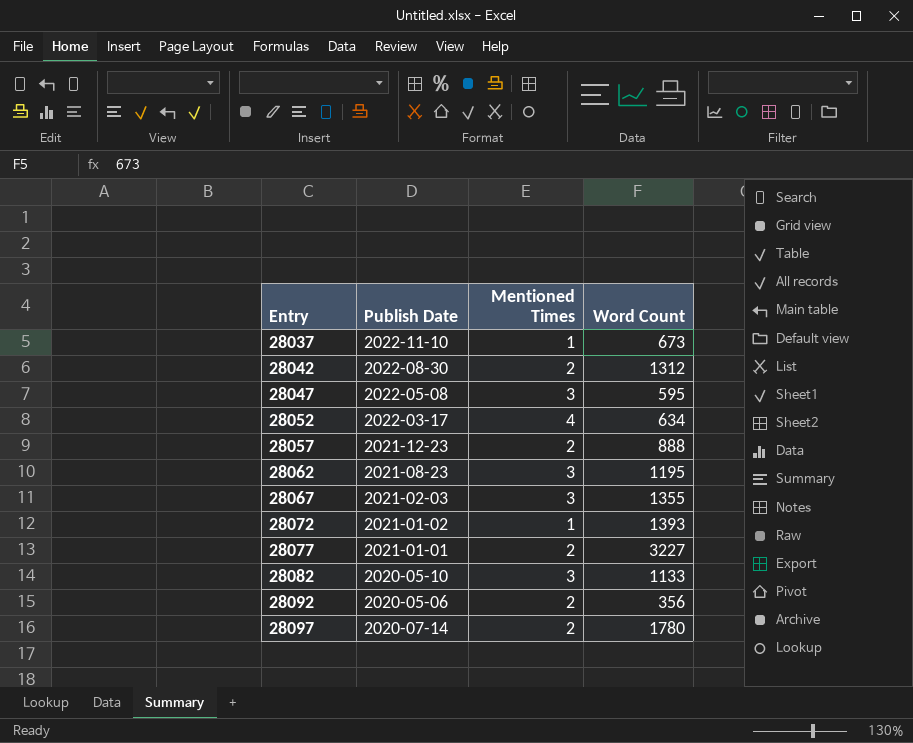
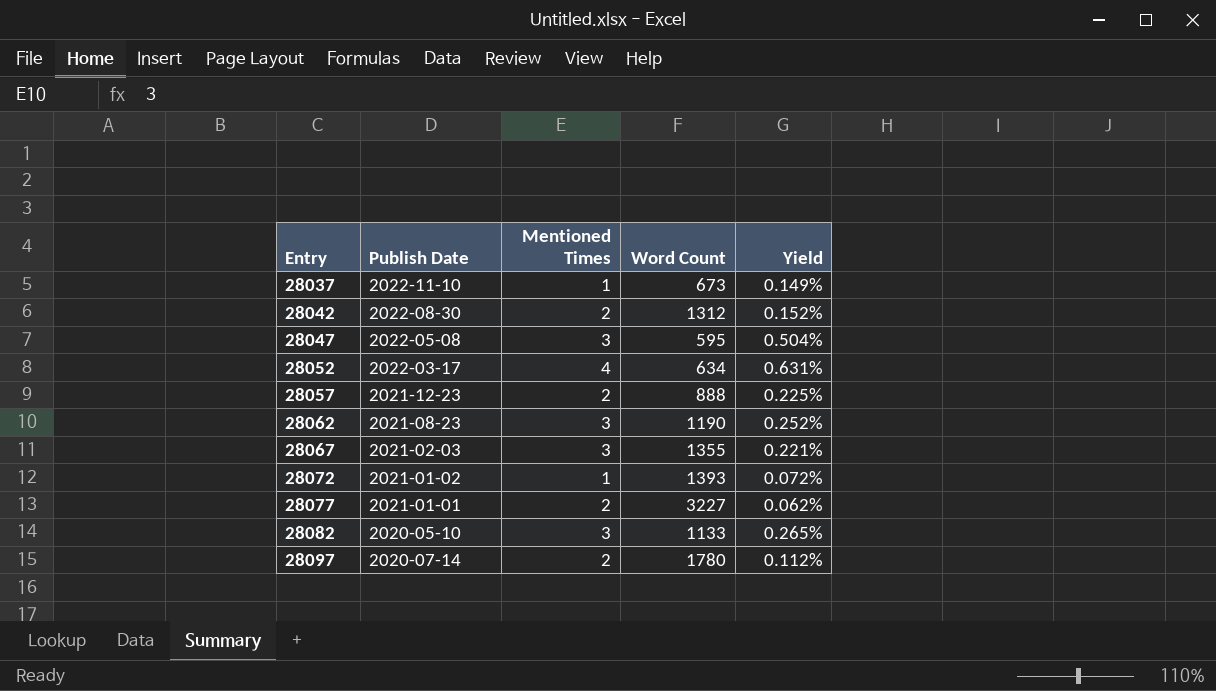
column Yield | formula: none -> [Mentioned Times] / [Word Count]
row 28092: 2020-05-06 | 2 | 356 -> none
28062 | Word Count: 1195 -> 1190

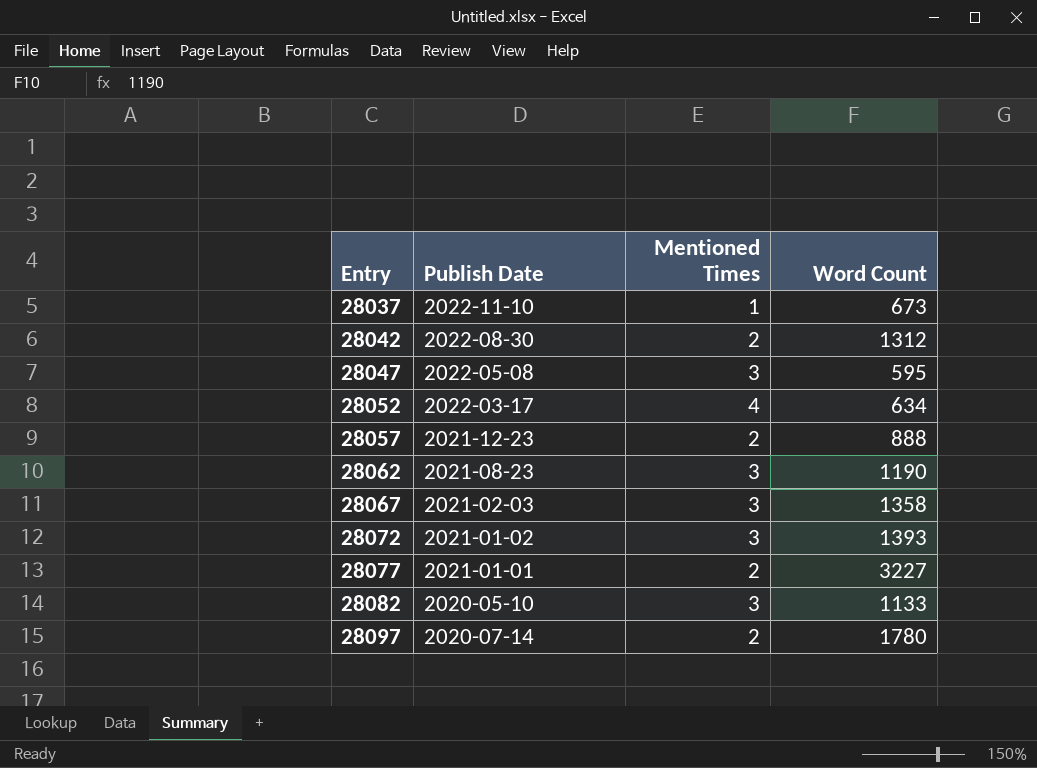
column Yield | formula: [Mentioned Times] / [Word Count] -> none
28067 | Word Count: 1355 -> 1358
28072 | Mentioned Times: 1 -> 3

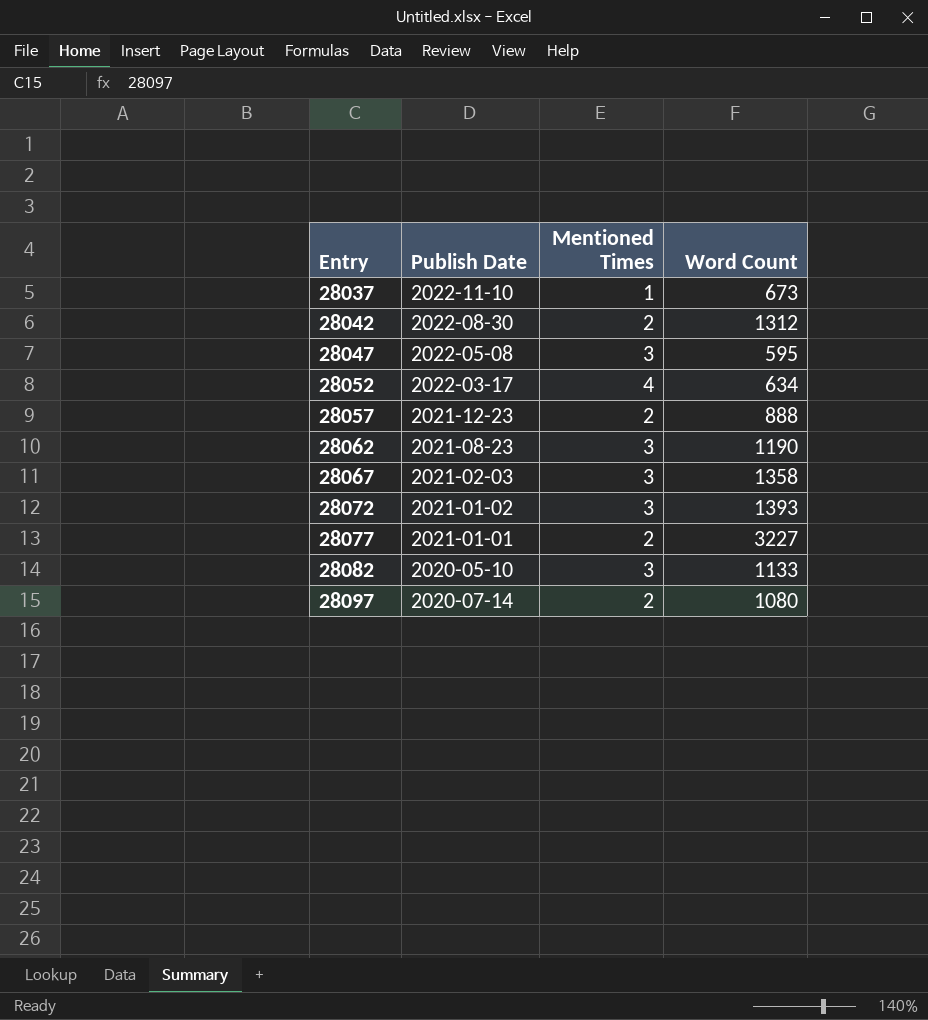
28097 | Word Count: 1780 -> 1080

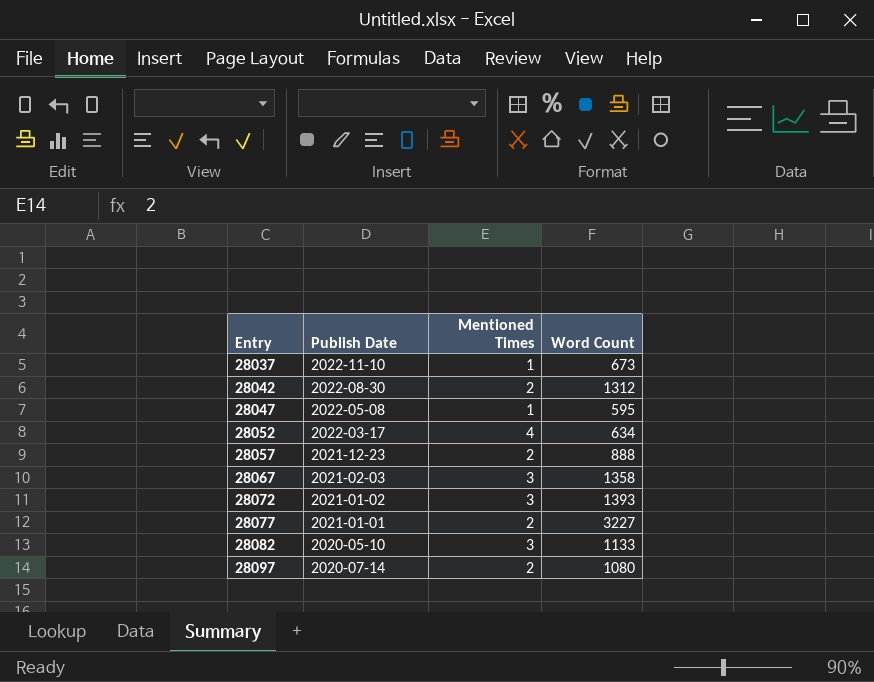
row 28062: 2021-08-23 | 3 | 1190 -> none
28047 | Mentioned Times: 3 -> 1

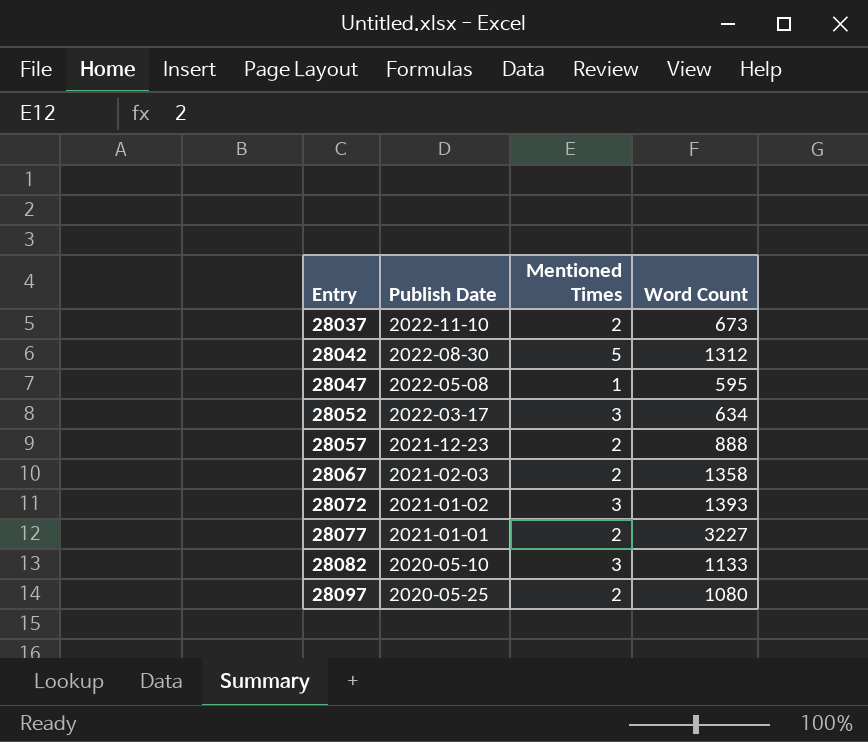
28037 | Mentioned Times: 1 -> 2
28042 | Mentioned Times: 2 -> 5
28052 | Mentioned Times: 4 -> 3
28067 | Mentioned Times: 3 -> 2
28097 | Publish Date: 2020-07-14 -> 2020-05-25

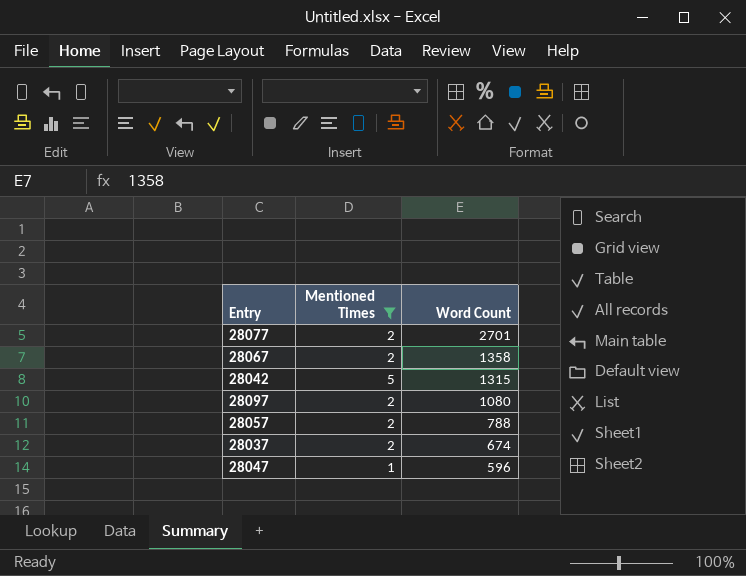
filter: none -> Mentioned Times != 3
row order: Entry ascending -> Word Count descending
column Publish Date | position: 2 -> none
28077 | Word Count: 3227 -> 2701
28042 | Word Count: 1312 -> 1315
28057 | Word Count: 888 -> 788
28037 | Word Count: 673 -> 674
28047 | Word Count: 595 -> 596

